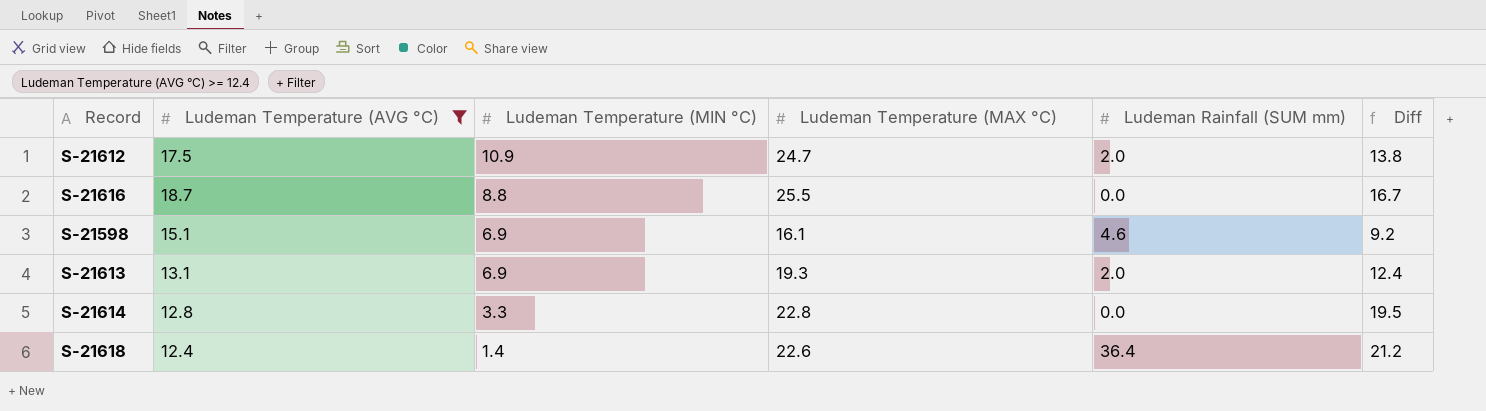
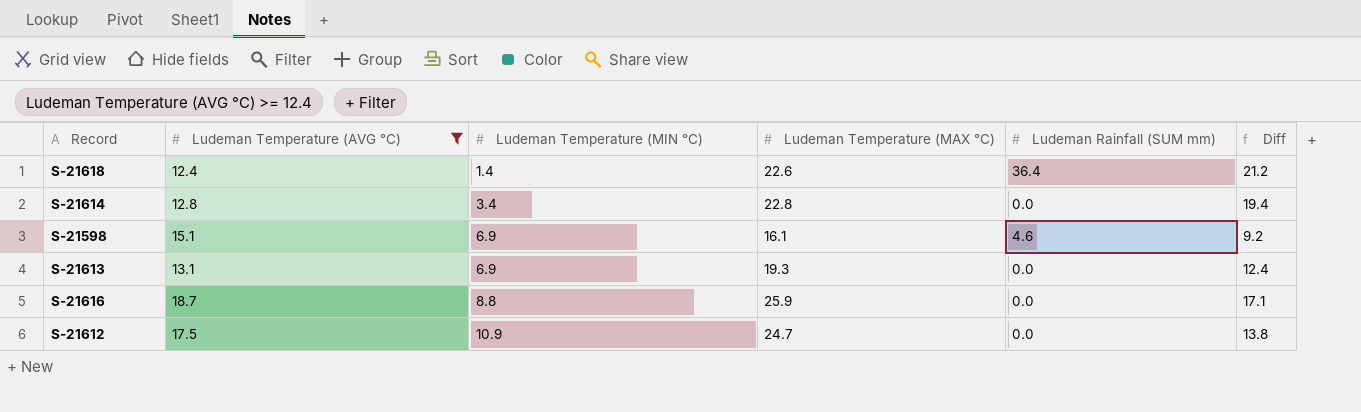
row order: Ludeman Temperature (MIN °C) descending -> Ludeman Temperature (MIN °C) ascending
S-21614 | Ludeman Temperature (MIN °C): 3.3 -> 3.4
S-21614 | Diff: 19.5 -> 19.4
S-21613 | Ludeman Rainfall (SUM mm): 2.0 -> 0.0
S-21616 | Ludeman Temperature (MAX °C): 25.5 -> 25.9
S-21616 | Diff: 16.7 -> 17.1
S-21612 | Ludeman Rainfall (SUM mm): 2.0 -> 0.0

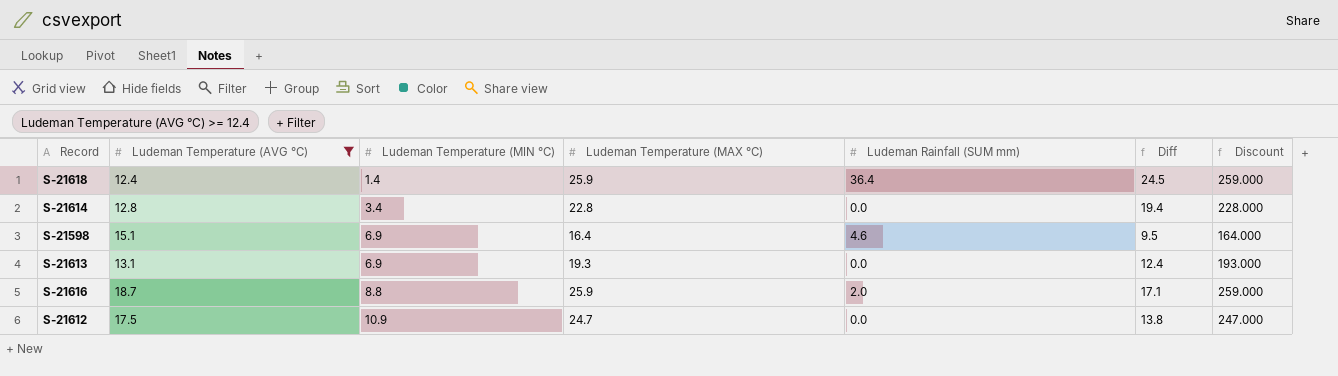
column Discount | formula: none -> [Ludeman Temperature (MAX °C)] * 10
S-21618 | Ludeman Temperature (MAX °C): 22.6 -> 25.9
S-21618 | Diff: 21.2 -> 24.5
S-21598 | Ludeman Temperature (MAX °C): 16.1 -> 16.4
S-21598 | Diff: 9.2 -> 9.5
S-21616 | Ludeman Rainfall (SUM mm): 0.0 -> 2.0

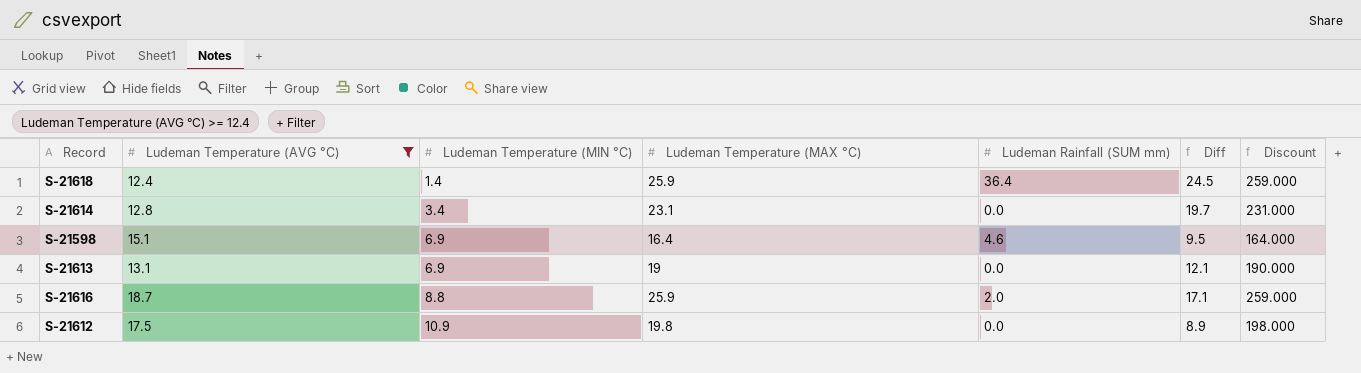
S-21614 | Ludeman Temperature (MAX °C): 22.8 -> 23.1
S-21614 | Diff: 19.4 -> 19.7
S-21614 | Discount: 228.000 -> 231.000
S-21613 | Ludeman Temperature (MAX °C): 19.3 -> 19
S-21613 | Diff: 12.4 -> 12.1
S-21613 | Discount: 193.000 -> 190.000
S-21612 | Ludeman Temperature (MAX °C): 24.7 -> 19.8
S-21612 | Diff: 13.8 -> 8.9
S-21612 | Discount: 247.000 -> 198.000

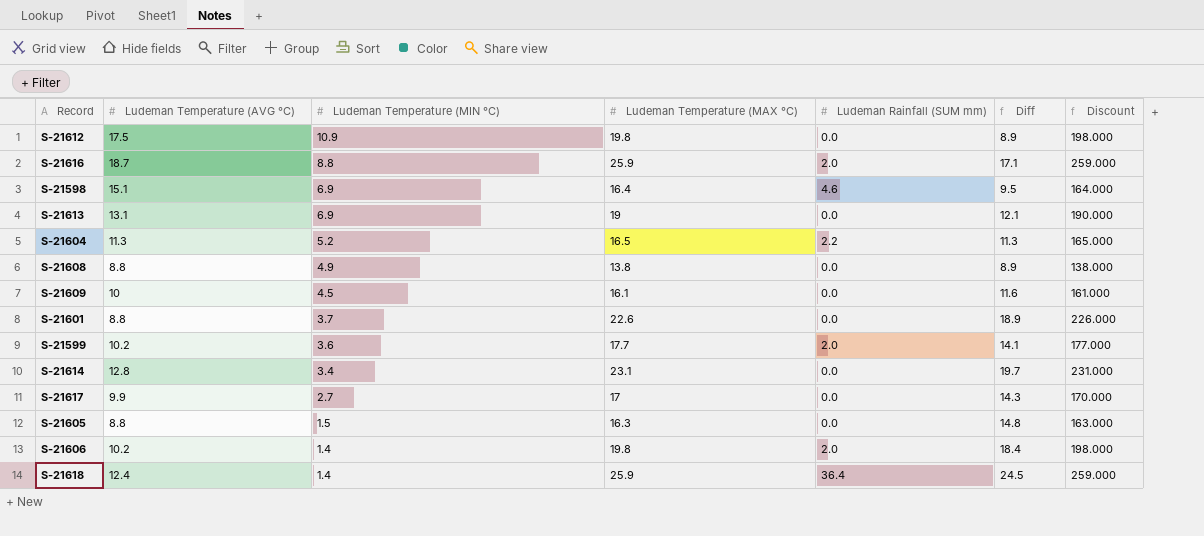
filter: Ludeman Temperature (AVG °C) >= 12.4 -> none
row order: Ludeman Temperature (MIN °C) ascending -> Ludeman Temperature (MIN °C) descending

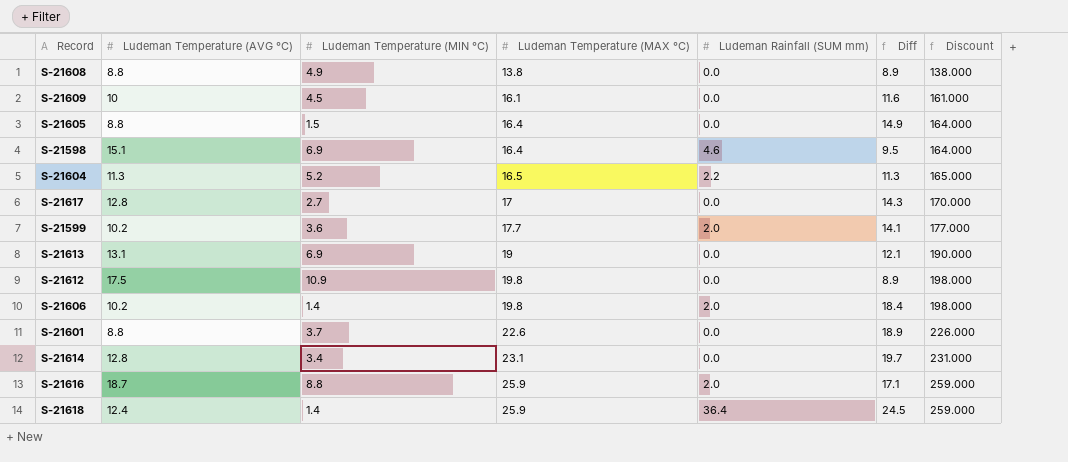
row order: Ludeman Temperature (MIN °C) descending -> Ludeman Temperature (MAX °C) ascending
S-21605 | Ludeman Temperature (MAX °C): 16.3 -> 16.4
S-21605 | Diff: 14.8 -> 14.9
S-21605 | Discount: 163.000 -> 164.000
S-21617 | Ludeman Temperature (AVG °C): 9.9 -> 12.8

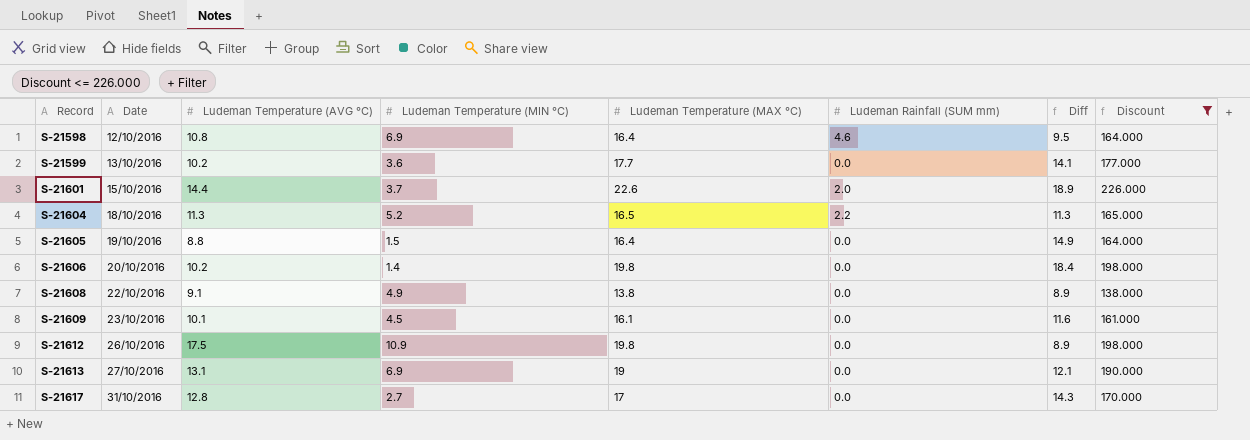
filter: none -> Discount <= 226.000
row order: Ludeman Temperature (MAX °C) ascending -> Record ascending
column Date | position: none -> 2
S-21598 | Ludeman Temperature (AVG °C): 15.1 -> 10.8
S-21599 | Ludeman Rainfall (SUM mm): 2.0 -> 0.0
S-21601 | Ludeman Temperature (AVG °C): 8.8 -> 14.4
S-21601 | Ludeman Rainfall (SUM mm): 0.0 -> 2.0
S-21606 | Ludeman Rainfall (SUM mm): 2.0 -> 0.0
S-21608 | Ludeman Temperature (AVG °C): 8.8 -> 9.1
S-21609 | Ludeman Temperature (AVG °C): 10 -> 10.1

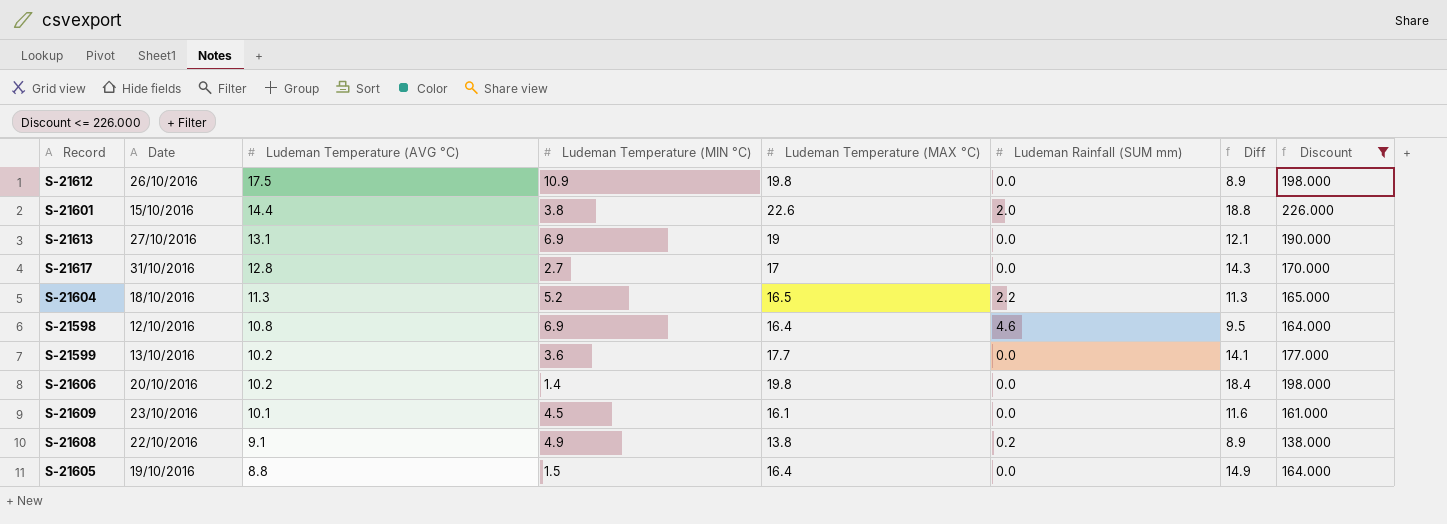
row order: Record ascending -> Ludeman Temperature (AVG °C) descending
S-21601 | Ludeman Temperature (MIN °C): 3.7 -> 3.8
S-21601 | Diff: 18.9 -> 18.8
S-21608 | Ludeman Rainfall (SUM mm): 0.0 -> 0.2

